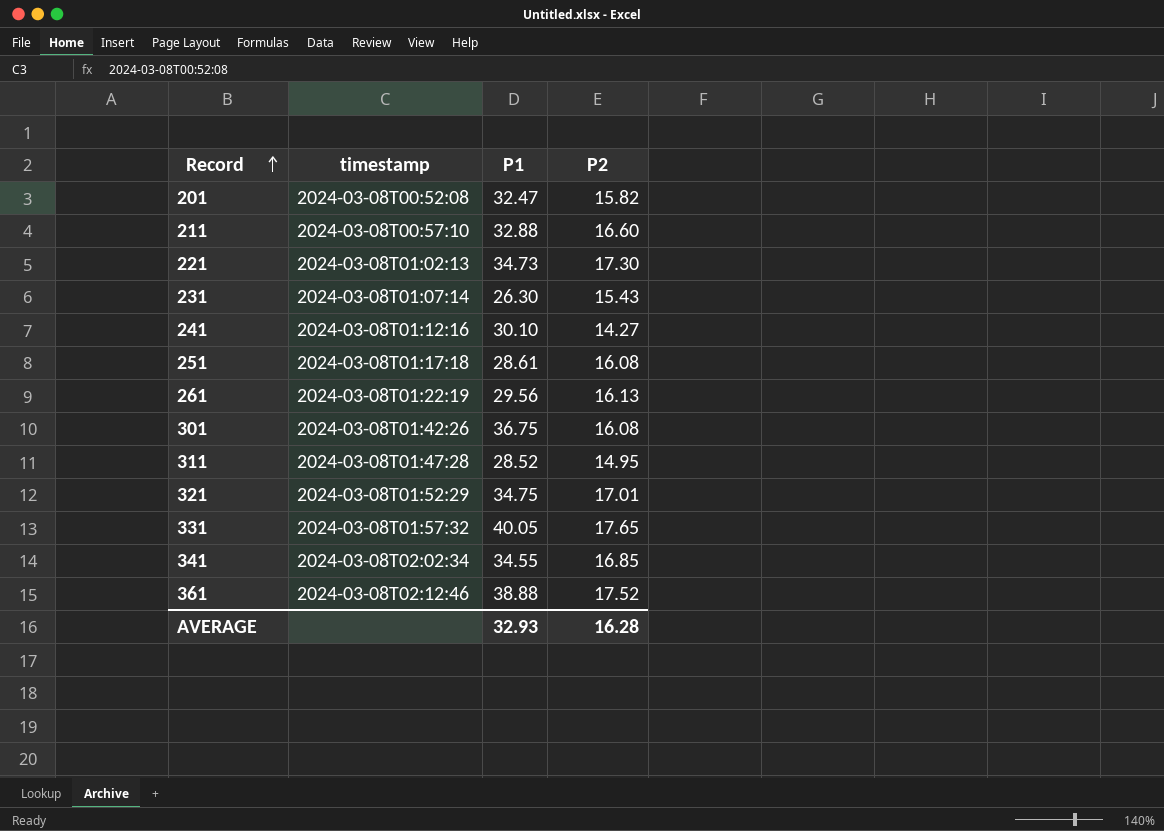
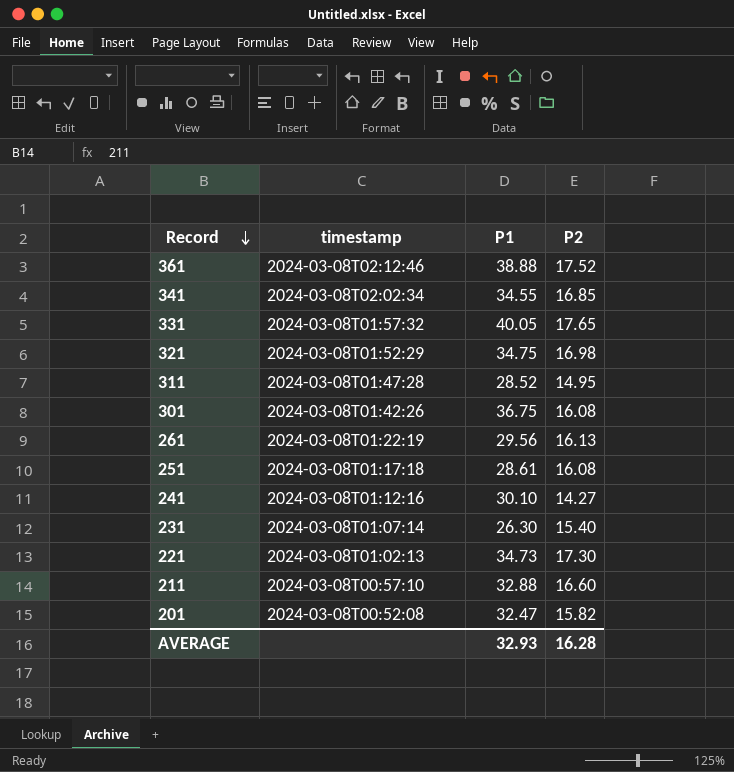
row order: Record ascending -> Record descending
321 | P2: 17.01 -> 16.98
231 | P2: 15.43 -> 15.40

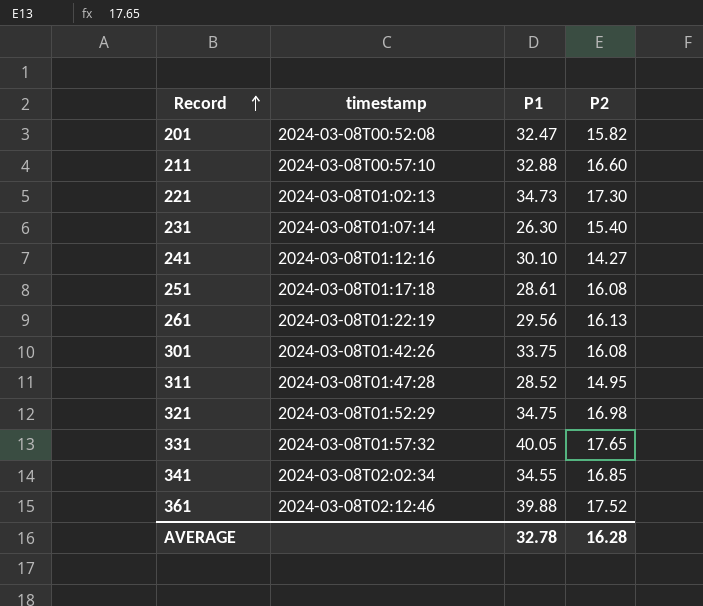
row order: Record descending -> Record ascending
301 | P1: 36.75 -> 33.75
361 | P1: 38.88 -> 39.88
AVERAGE | P1: 32.93 -> 32.78

